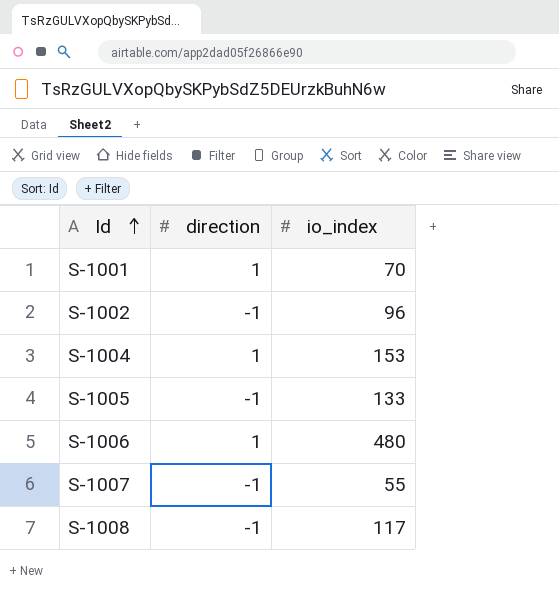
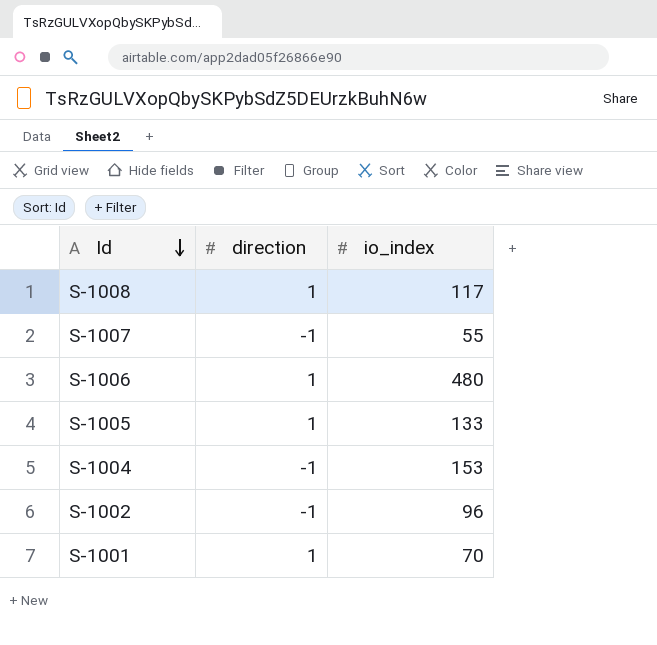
row order: Id ascending -> Id descending
S-1008 | direction: -1 -> 1
S-1005 | direction: -1 -> 1
S-1004 | direction: 1 -> -1

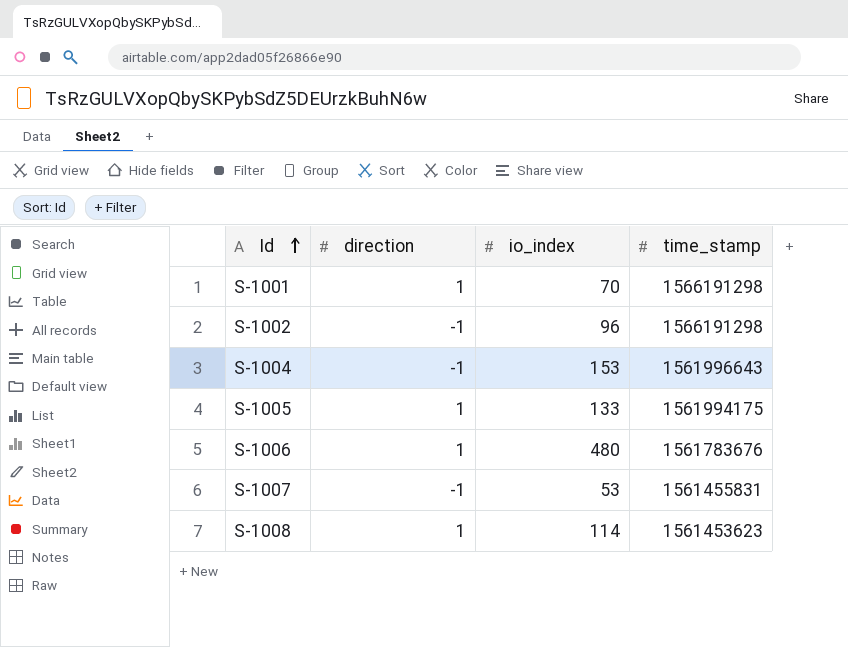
row order: Id descending -> Id ascending
column time_stamp | position: none -> 4
S-1007 | io_index: 55 -> 53
S-1008 | io_index: 117 -> 114

